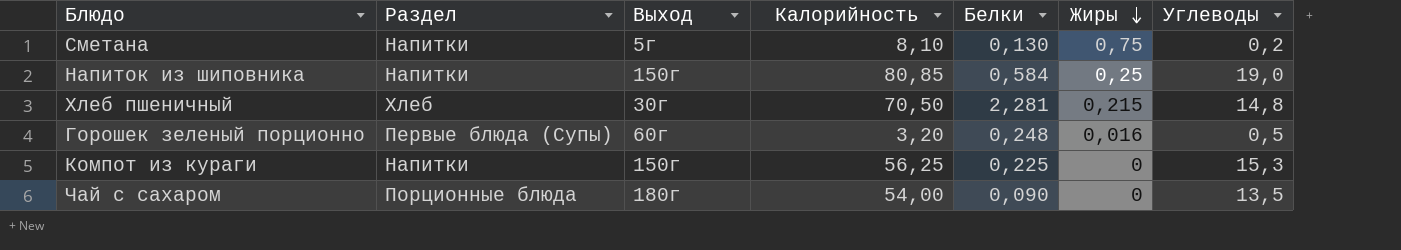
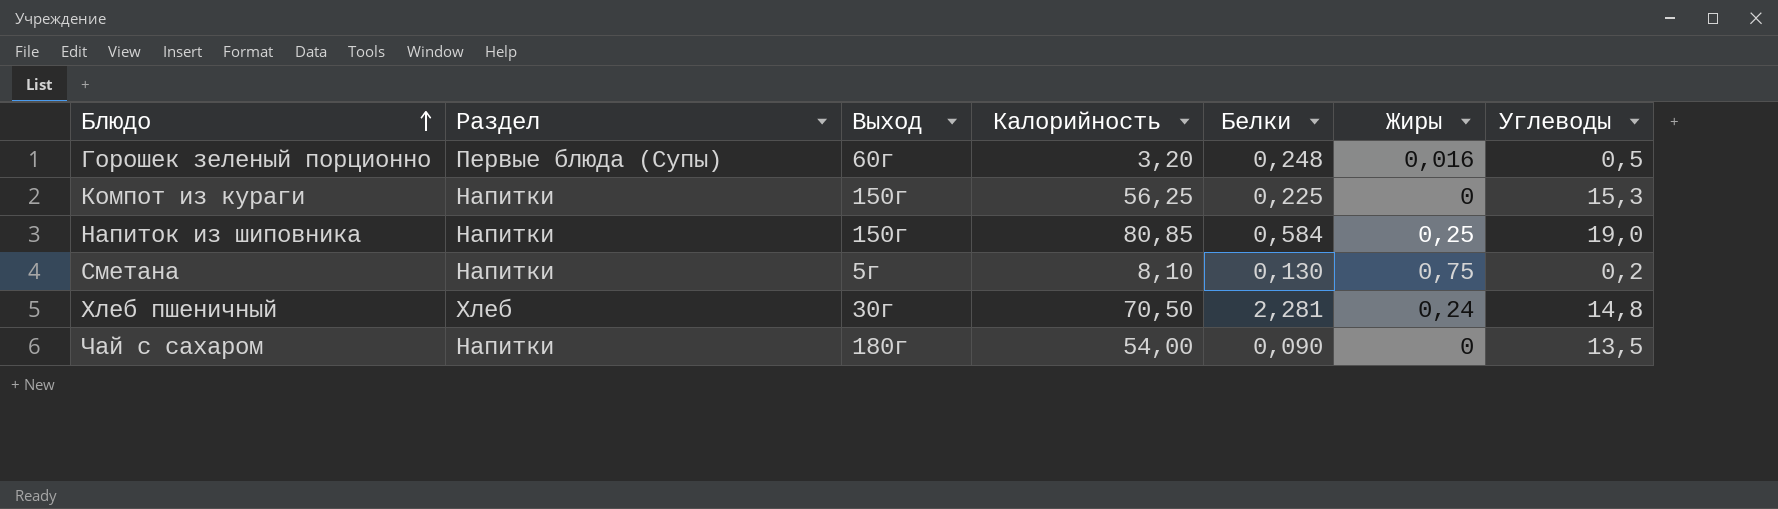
row order: Жиры descending -> Блюдо ascending
Хлеб пшеничный | Жиры: 0,215 -> 0,24
Чай с сахаром | Раздел: Порционные блюда -> Напитки

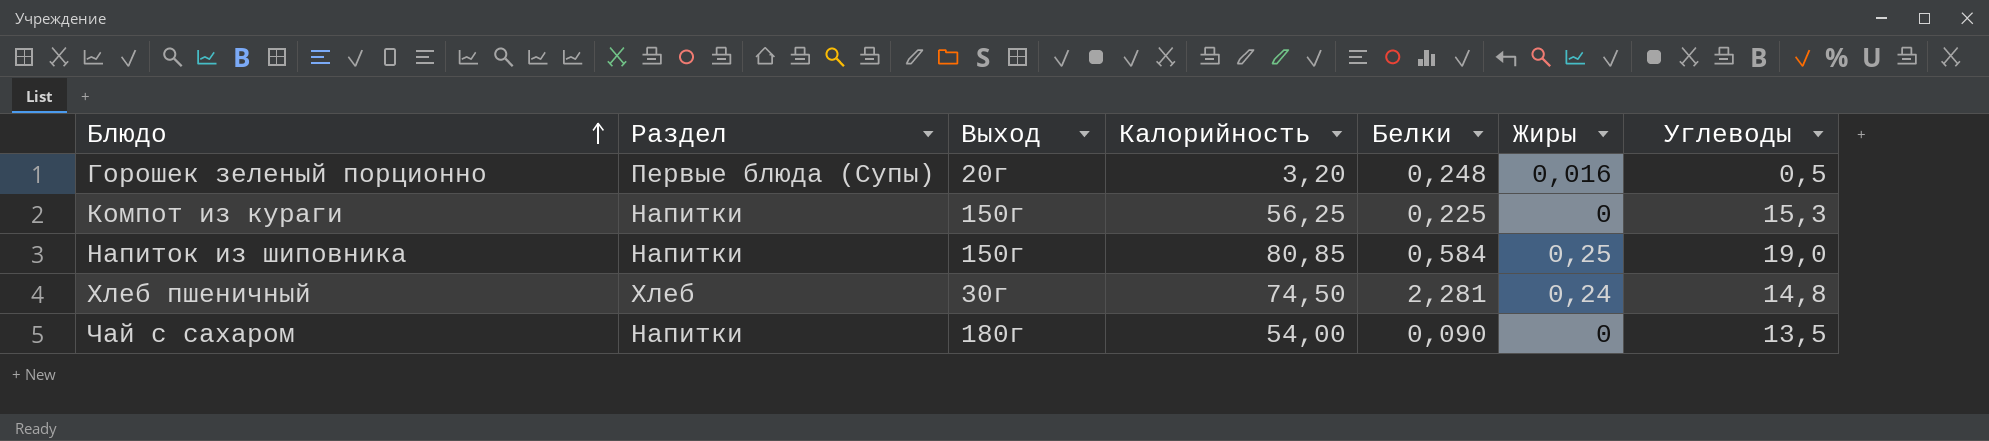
row Сметана: Напитки | 5г | 8,10 | 0,130 | 0,75 | 0,2 -> none
Горошек зеленый порционно | Выход: 60г -> 20г
Хлеб пшеничный | Калорийность: 70,50 -> 74,50

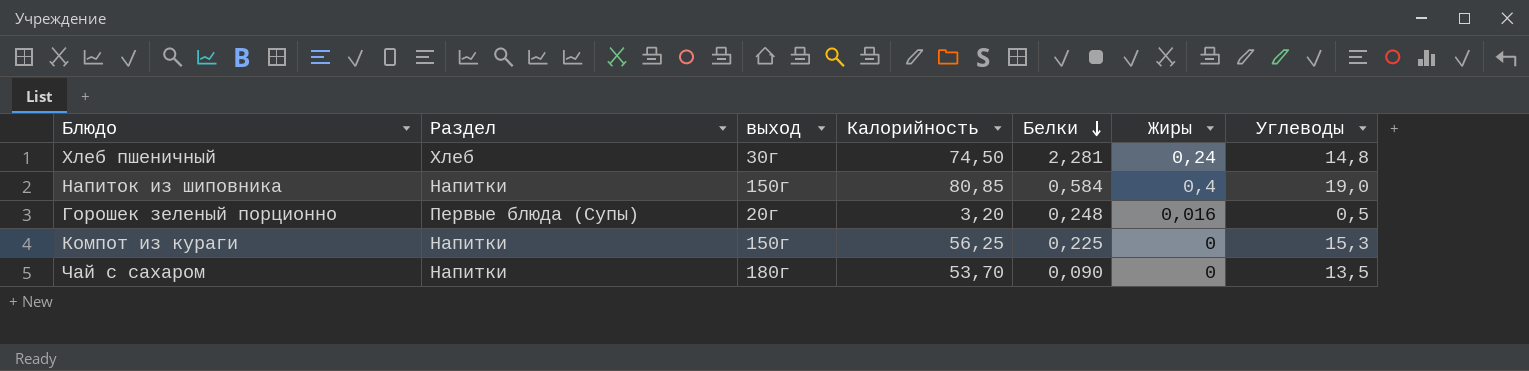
row order: Блюдо ascending -> Белки descending
column name: Выход -> выход
Напиток из шиповника | Жиры: 0,25 -> 0,4
Чай с сахаром | Калорийность: 54,00 -> 53,70

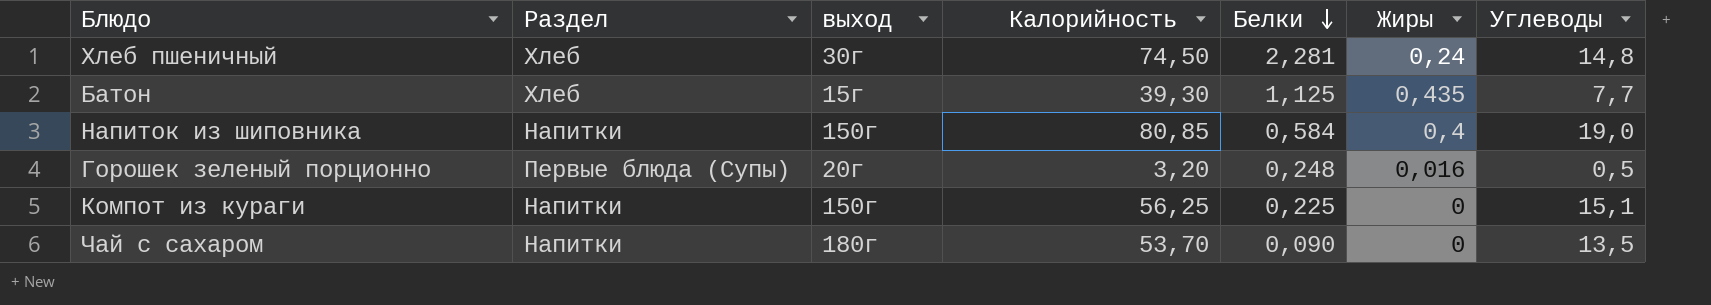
row Батон: none -> Хлеб | 15г | 39,30 | 1,125 | 0,435 | 7,7
Компот из кураги | Углеводы: 15,3 -> 15,1

